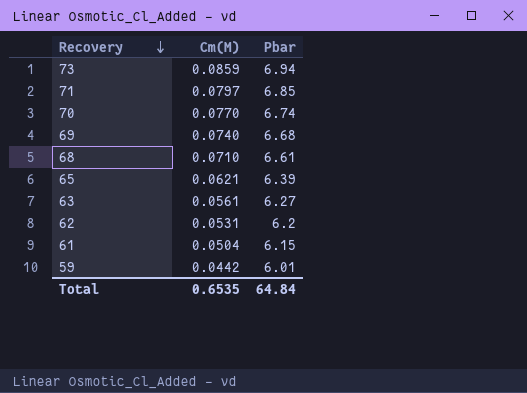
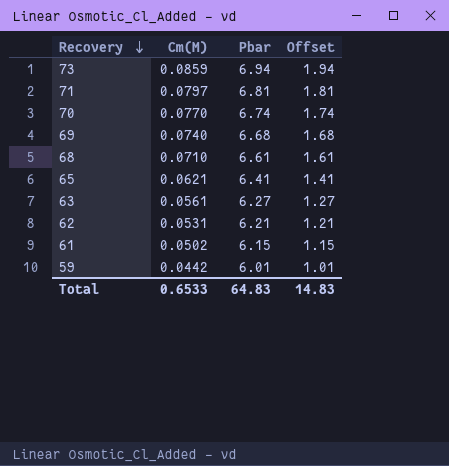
column Offset | formula: none -> [Pbar] - 5
71 | Pbar: 6.85 -> 6.81
65 | Pbar: 6.39 -> 6.41
62 | Pbar: 6.2 -> 6.21
61 | Cm(M): 0.0504 -> 0.0502
Total | Cm(M): 0.6535 -> 0.6533
Total | Pbar: 64.84 -> 64.83

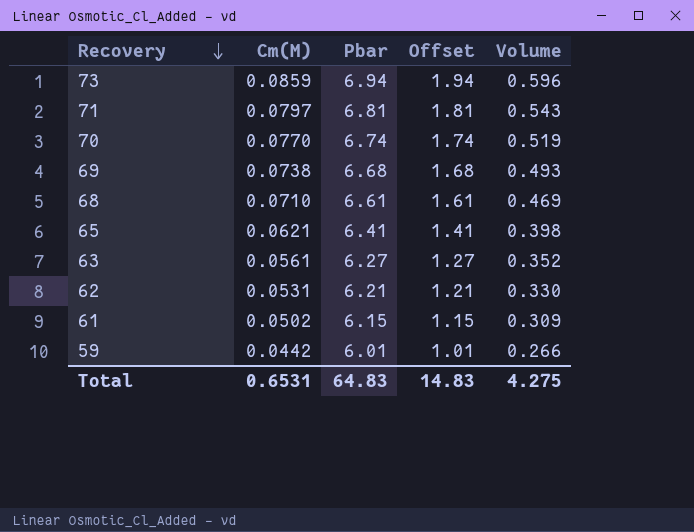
column Volume | formula: none -> [Cm(M)] * [Pbar]
69 | Cm(M): 0.0740 -> 0.0738
Total | Cm(M): 0.6533 -> 0.6531

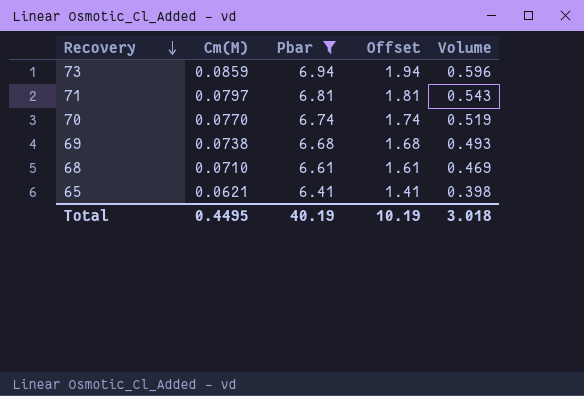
filter: none -> Pbar >= 6.41
Total | Cm(M): 0.6531 -> 0.4495
Total | Pbar: 64.83 -> 40.19
Total | Offset: 14.83 -> 10.19
Total | Volume: 4.275 -> 3.018

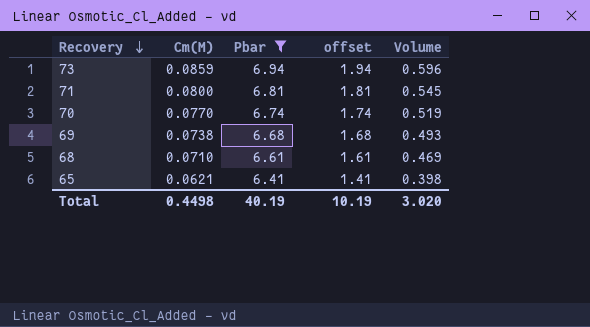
column name: Offset -> offset
71 | Cm(M): 0.0797 -> 0.0800
71 | Volume: 0.543 -> 0.545
Total | Cm(M): 0.4495 -> 0.4498
Total | Volume: 3.018 -> 3.020

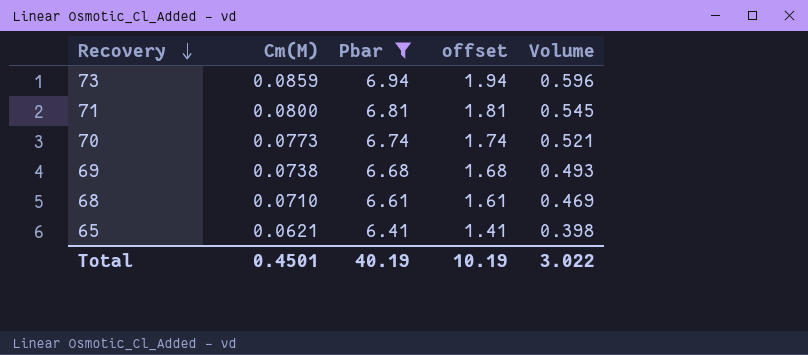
70 | Cm(M): 0.0770 -> 0.0773
70 | Volume: 0.519 -> 0.521
Total | Cm(M): 0.4498 -> 0.4501
Total | Volume: 3.020 -> 3.022

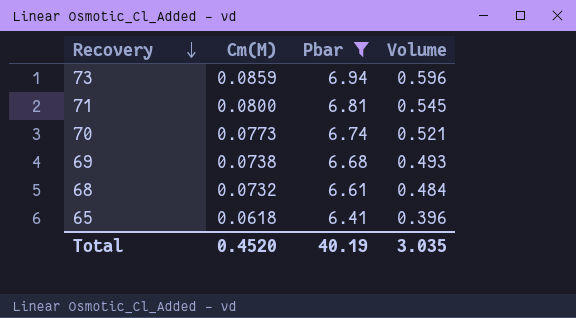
column offset | formula: [Pbar] - 5 -> none
68 | Cm(M): 0.0710 -> 0.0732
68 | Volume: 0.469 -> 0.484
65 | Cm(M): 0.0621 -> 0.0618
65 | Volume: 0.398 -> 0.396
Total | Cm(M): 0.4501 -> 0.4520
Total | Volume: 3.022 -> 3.035

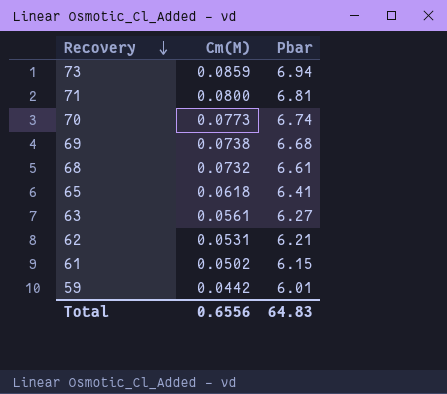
filter: Pbar >= 6.41 -> none
column Volume | formula: [Cm(M)] * [Pbar] -> none
Total | Cm(M): 0.4520 -> 0.6556
Total | Pbar: 40.19 -> 64.83

